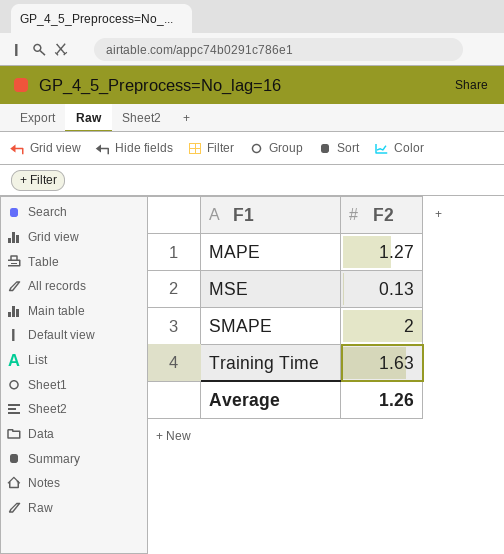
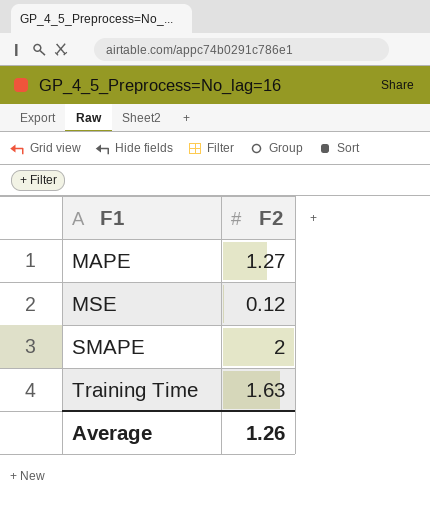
MSE | F2: 0.13 -> 0.12

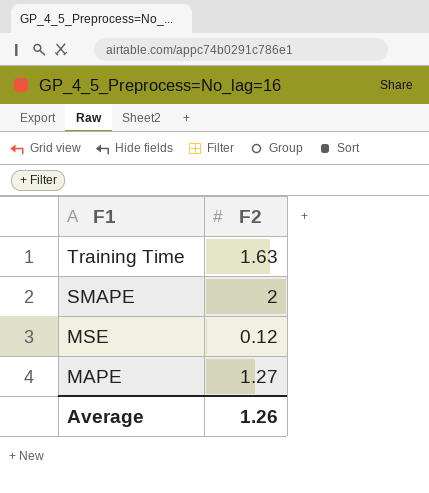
row order: F1 ascending -> F1 descending

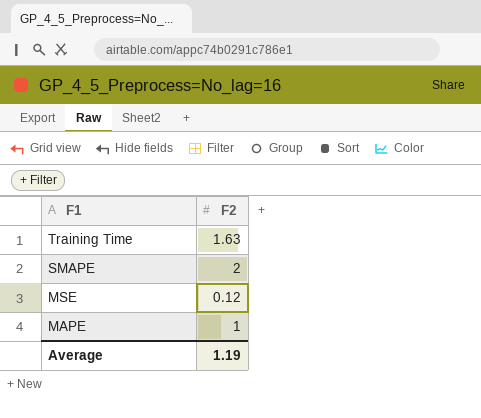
MAPE | F2: 1.27 -> 1
Average | F2: 1.26 -> 1.19

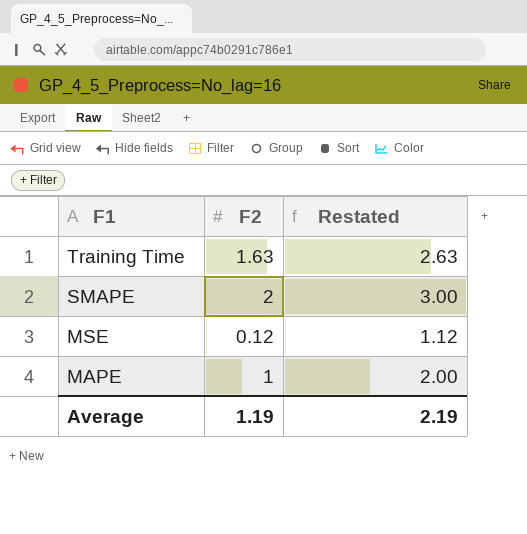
column Restated | formula: none -> [F2] + 1

